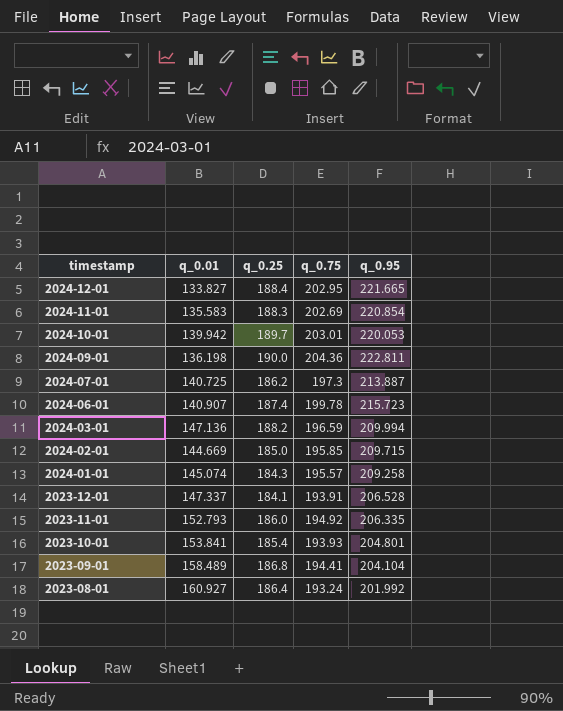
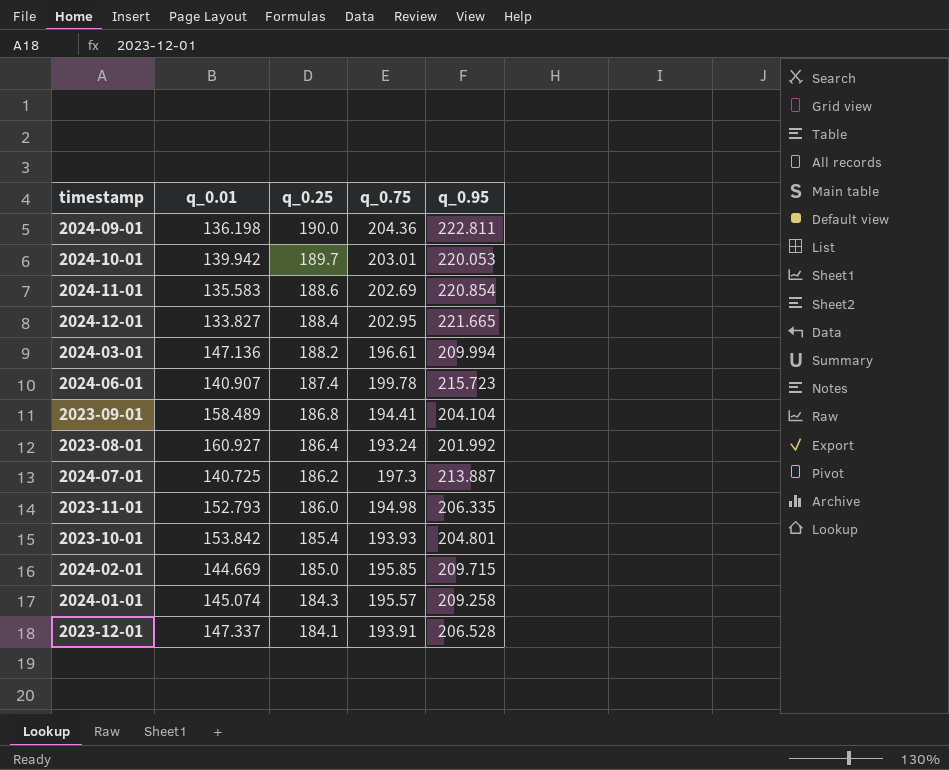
row order: timestamp descending -> q_0.25 descending
2024-11-01 | q_0.25: 188.3 -> 188.6
2024-03-01 | q_0.75: 196.59 -> 196.61
2023-11-01 | q_0.75: 194.92 -> 194.98
2023-10-01 | q_0.01: 153.841 -> 153.842

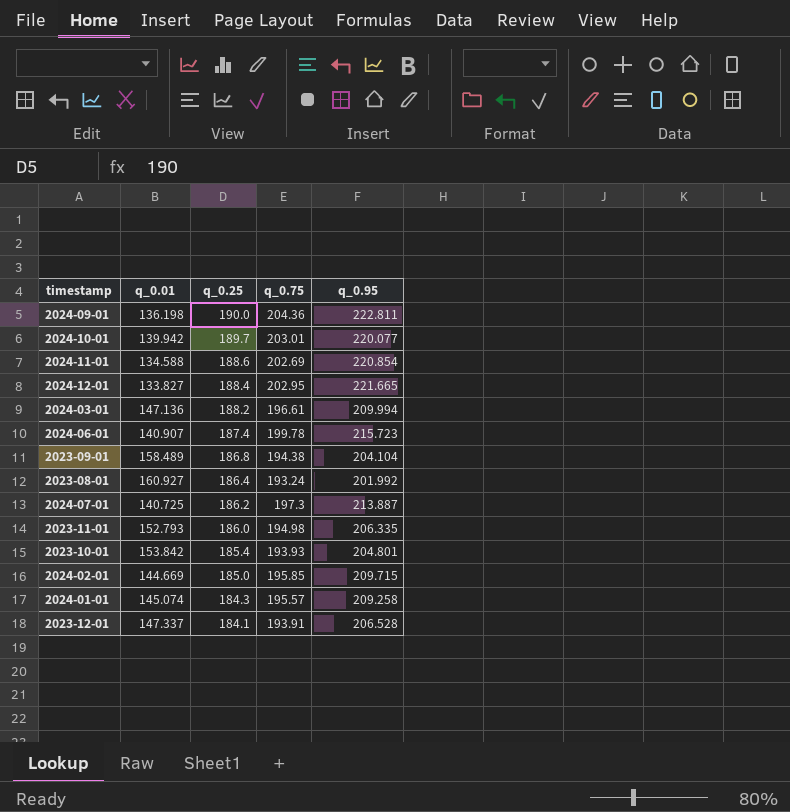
2024-10-01 | q_0.95: 220.053 -> 220.077
2024-11-01 | q_0.01: 135.583 -> 134.588
2023-09-01 | q_0.75: 194.41 -> 194.38

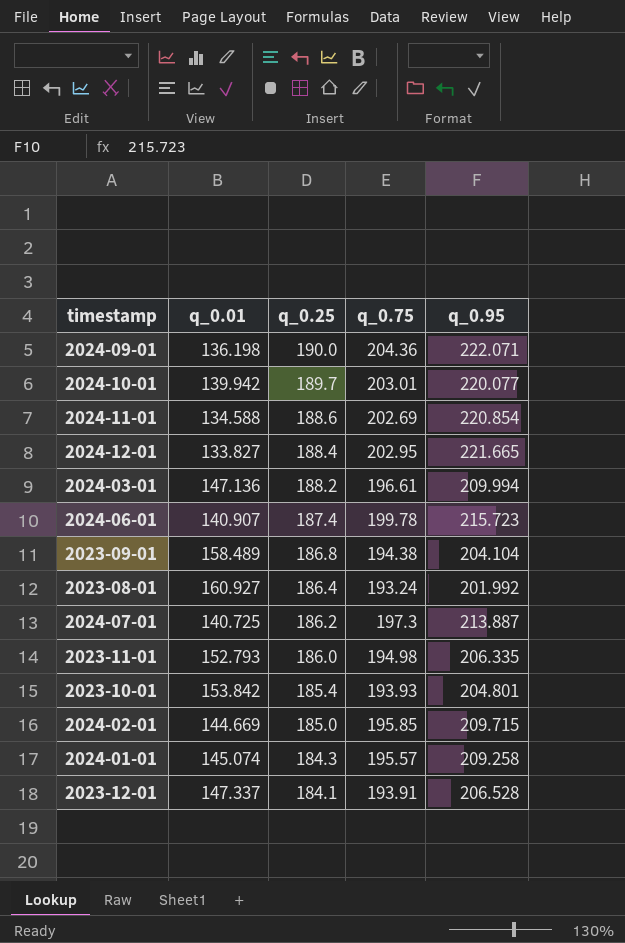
2024-09-01 | q_0.95: 222.811 -> 222.071

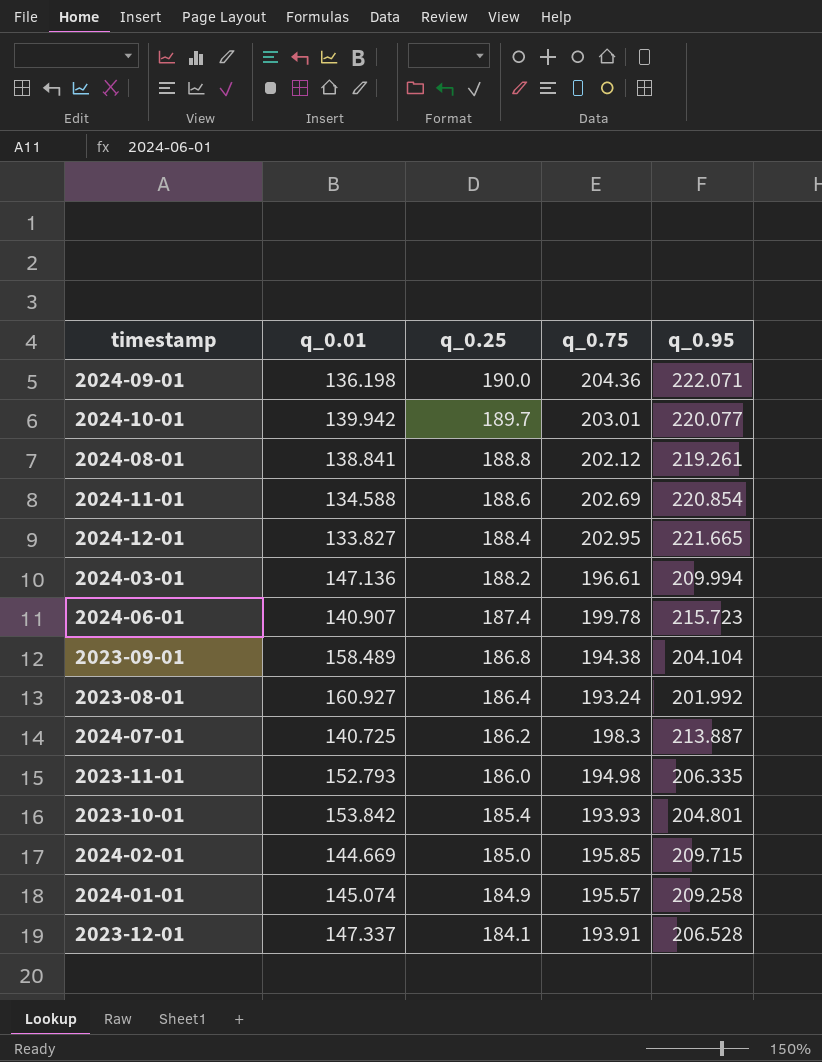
row 2024-08-01: none -> 138.841 | 188.8 | 202.12 | 219.261
2024-07-01 | q_0.75: 197.3 -> 198.3
2024-01-01 | q_0.25: 184.3 -> 184.9

